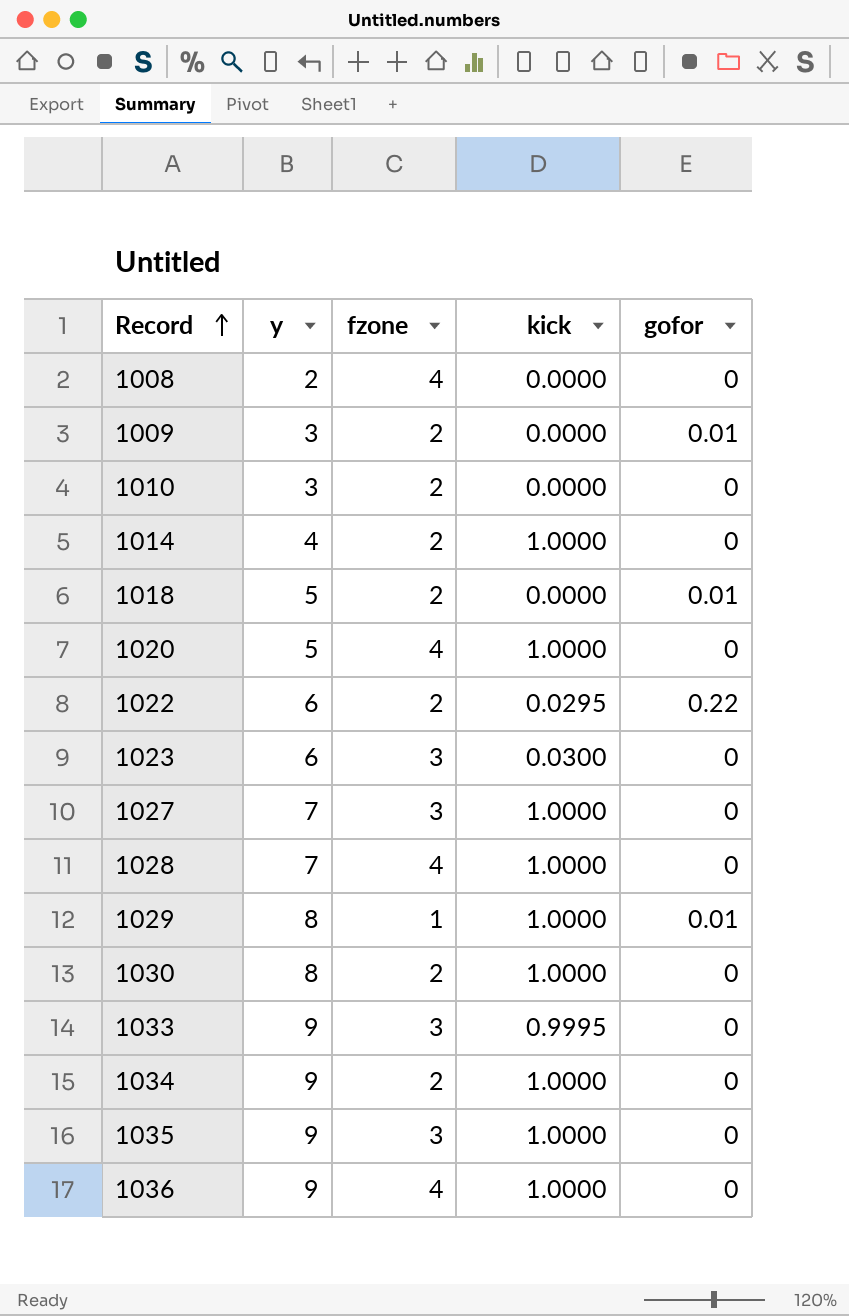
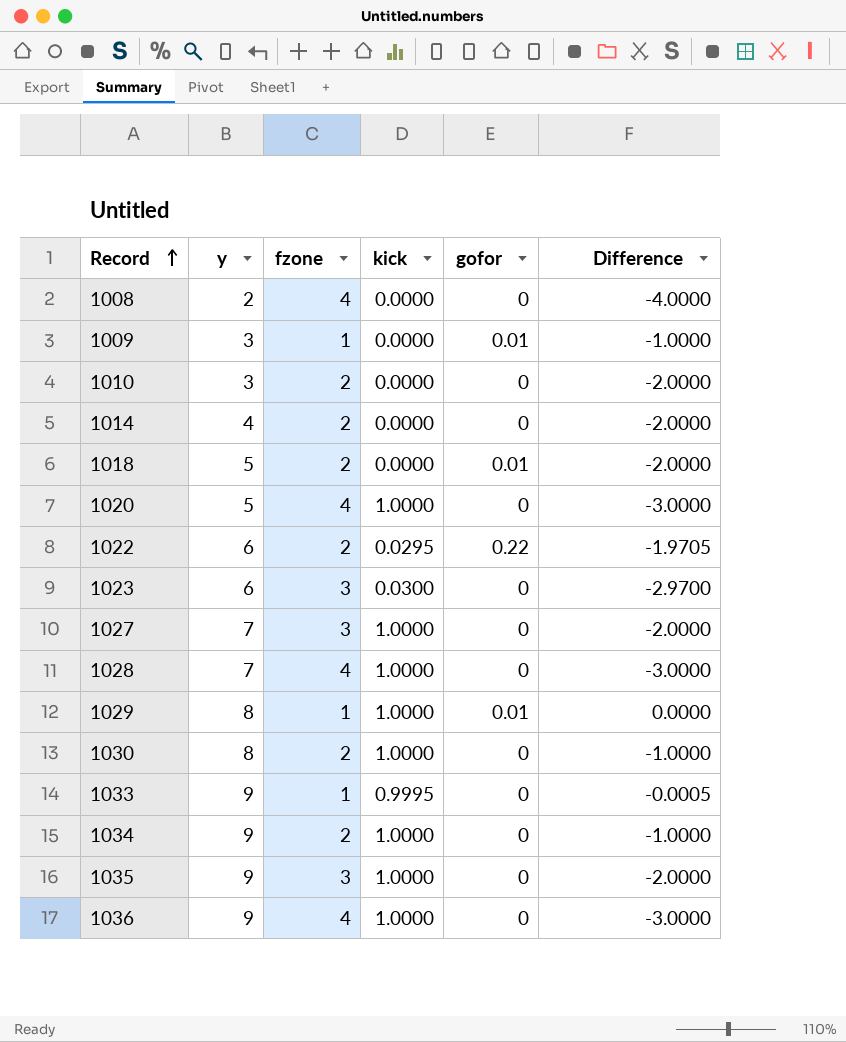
column Difference | formula: none -> [kick] - [fzone]
1009 | fzone: 2 -> 1
1014 | kick: 1.0000 -> 0.0000
1033 | fzone: 3 -> 1

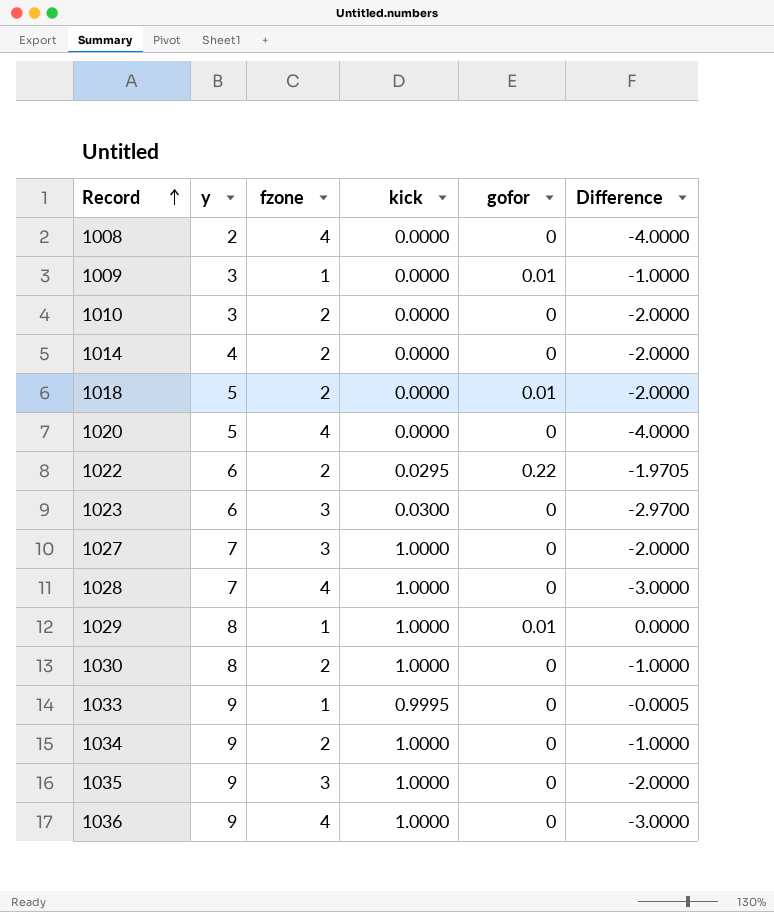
1020 | kick: 1.0000 -> 0.0000
1020 | Difference: -3.0000 -> -4.0000

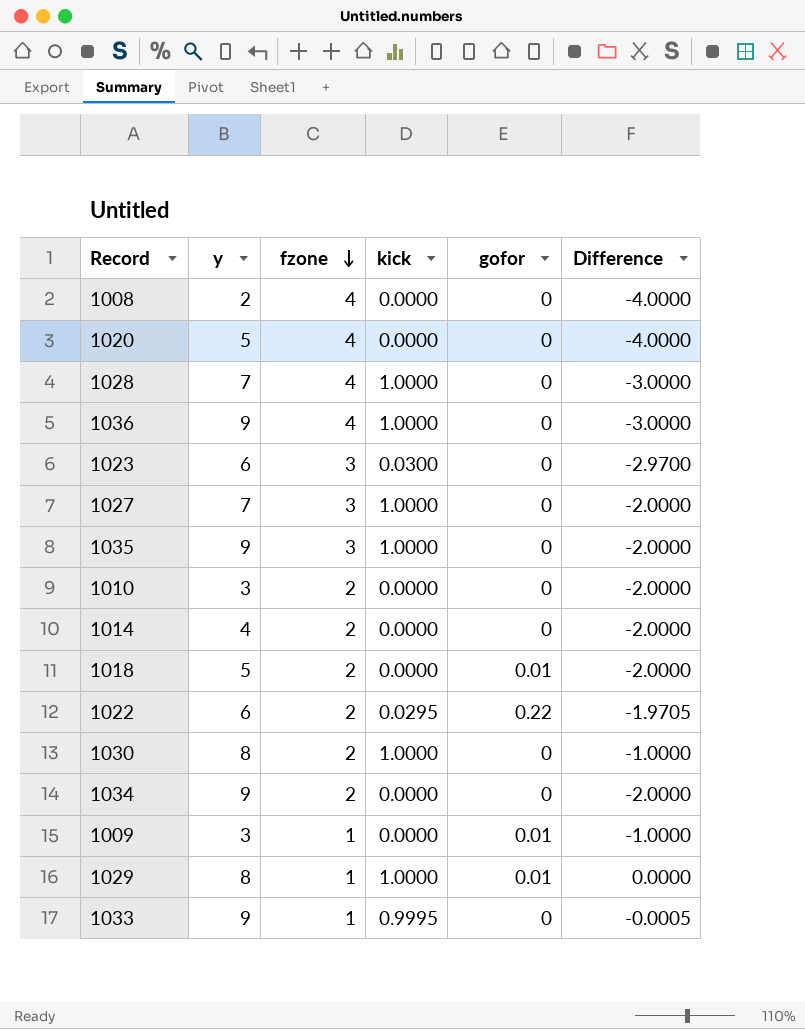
row order: Record ascending -> fzone descending
1034 | kick: 1.0000 -> 0.0000
1034 | Difference: -1.0000 -> -2.0000

